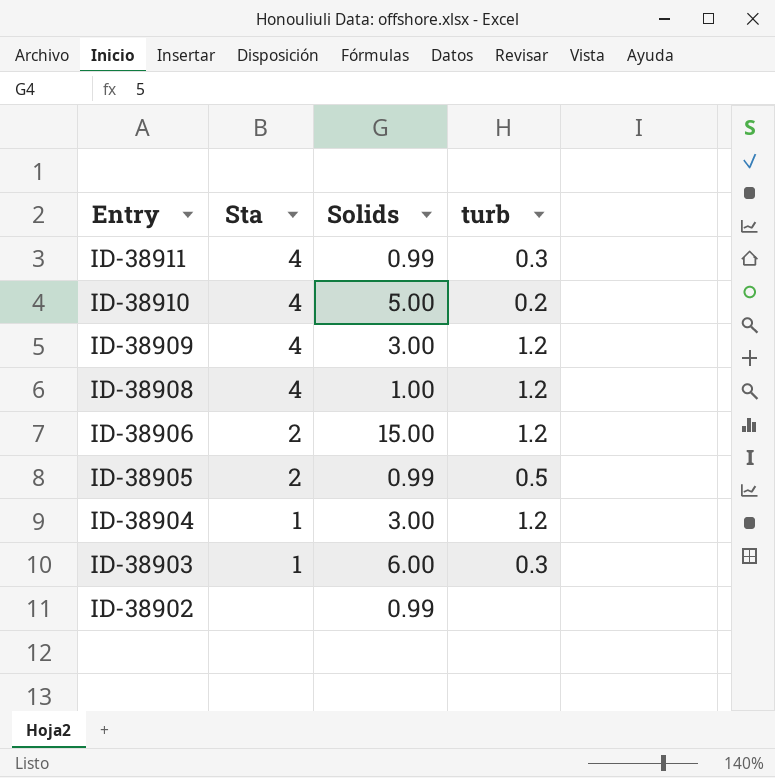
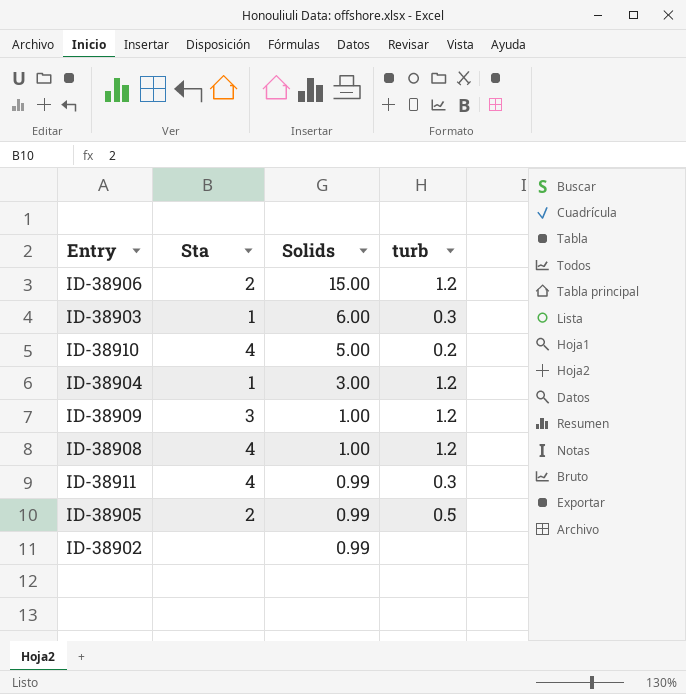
row order: Entry descending -> Solids descending
ID-38909 | Sta: 4 -> 3
ID-38909 | Solids: 3.00 -> 1.00

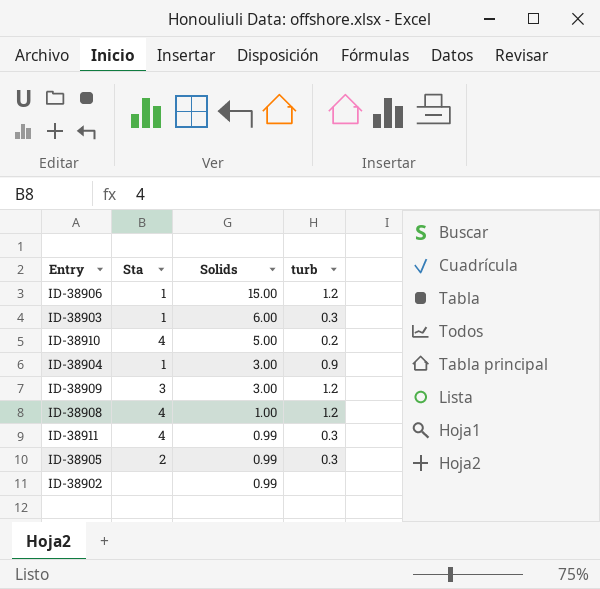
ID-38906 | Sta: 2 -> 1
ID-38904 | turb: 1.2 -> 0.9
ID-38909 | Solids: 1.00 -> 3.00
ID-38905 | turb: 0.5 -> 0.3

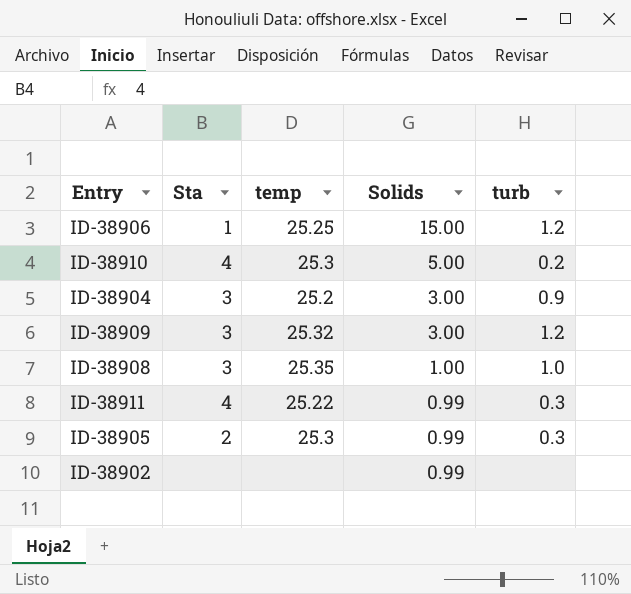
column temp | position: none -> 3
row ID-38903: 1 | 6.00 | 0.3 -> none
ID-38904 | Sta: 1 -> 3
ID-38908 | Sta: 4 -> 3
ID-38908 | turb: 1.2 -> 1.0

